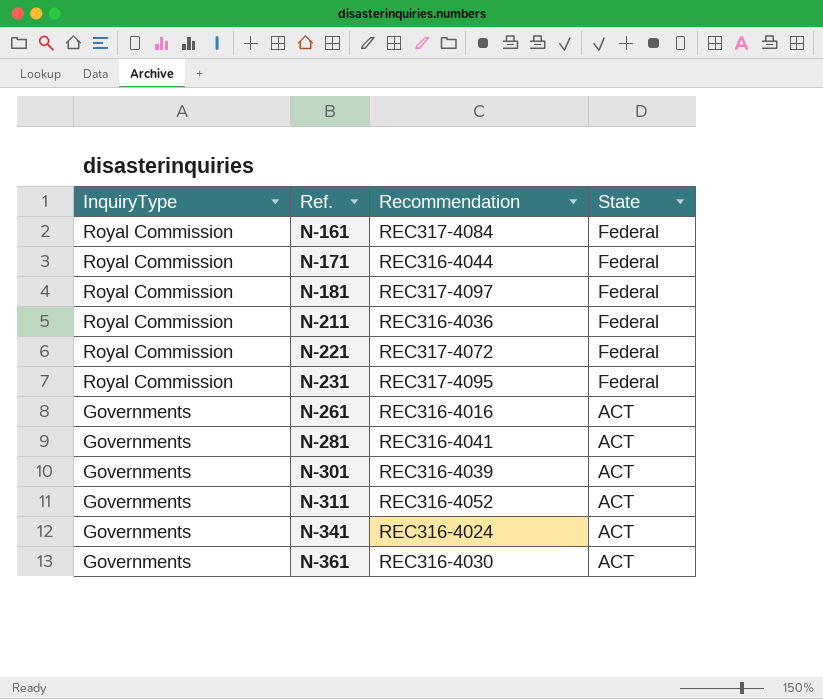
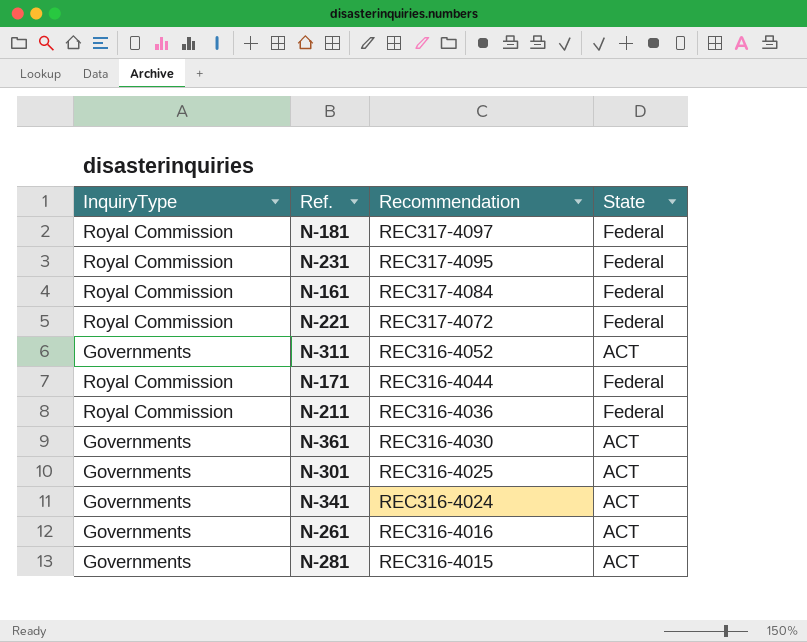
row order: InquiryType descending -> Recommendation descending
N-301 | Recommendation: REC316-4039 -> REC316-4025
N-281 | Recommendation: REC316-4041 -> REC316-4015

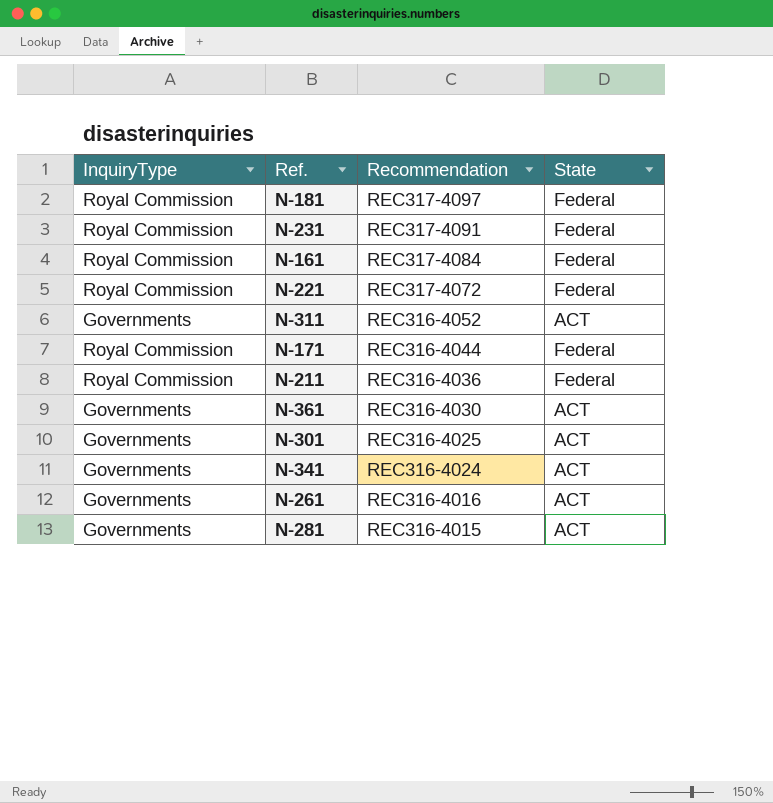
N-231 | Recommendation: REC317-4095 -> REC317-4091

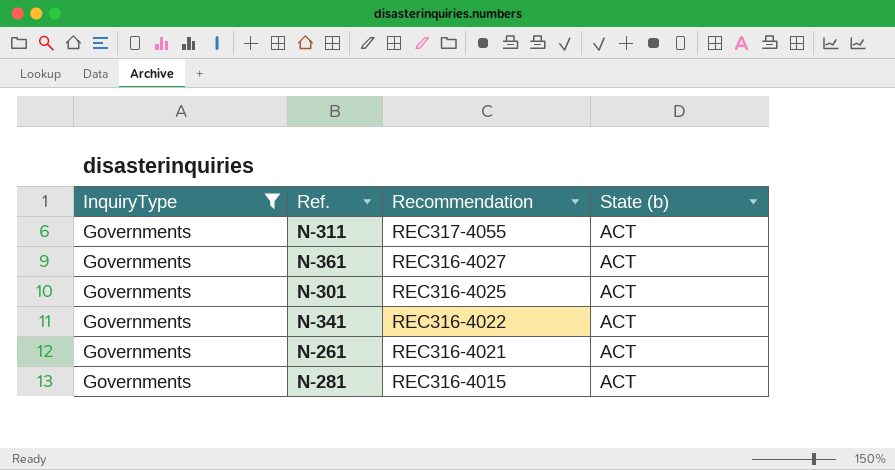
filter: none -> InquiryType = Governments
column name: State -> State (b)
N-311 | Recommendation: REC316-4052 -> REC317-4055
N-361 | Recommendation: REC316-4030 -> REC316-4027
N-341 | Recommendation: REC316-4024 -> REC316-4022
N-261 | Recommendation: REC316-4016 -> REC316-4021

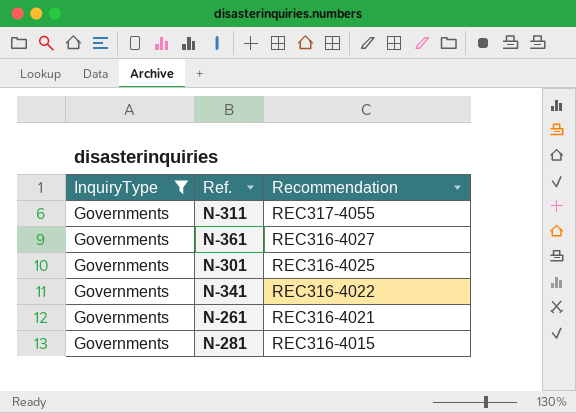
column State (b) | position: 4 -> none

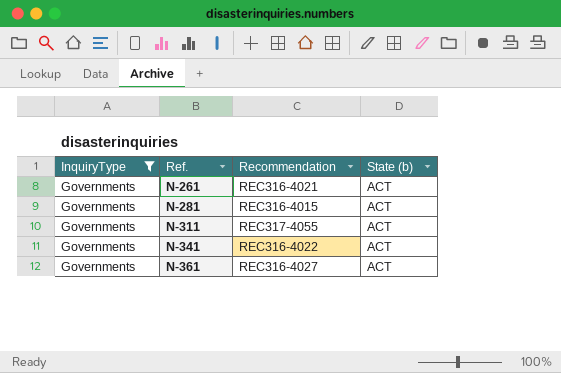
row order: Recommendation descending -> Ref. ascending
column State (b) | position: none -> 4
row N-301: Governments | REC316-4025 -> none

